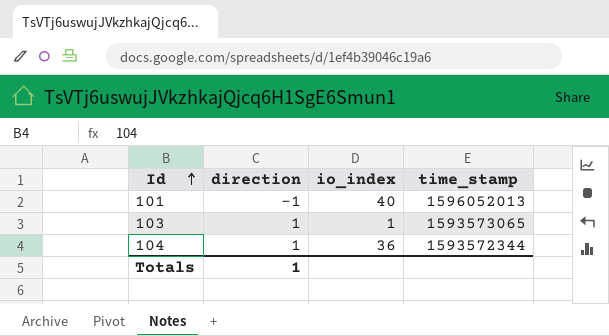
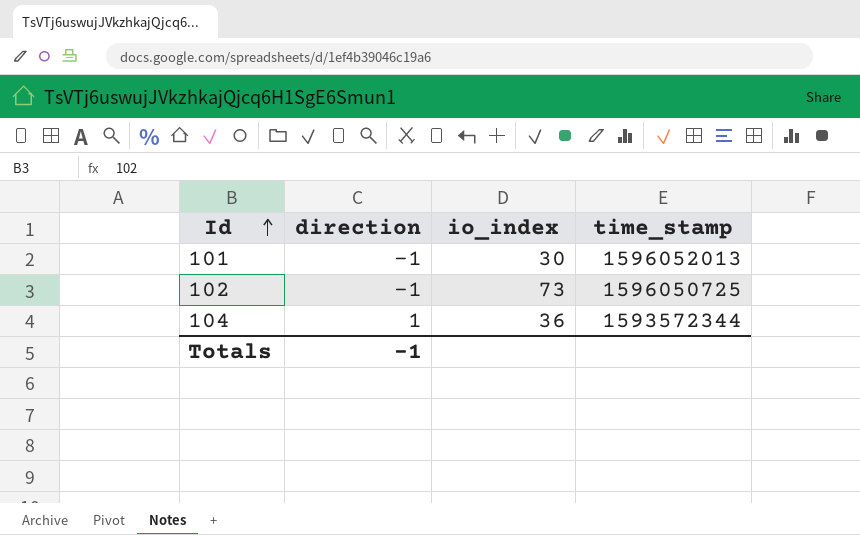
row 103: 1 | 1 | 1593573065 -> none
101 | io_index: 40 -> 30
row 102: none -> -1 | 73 | 1596050725
Totals | direction: 1 -> -1

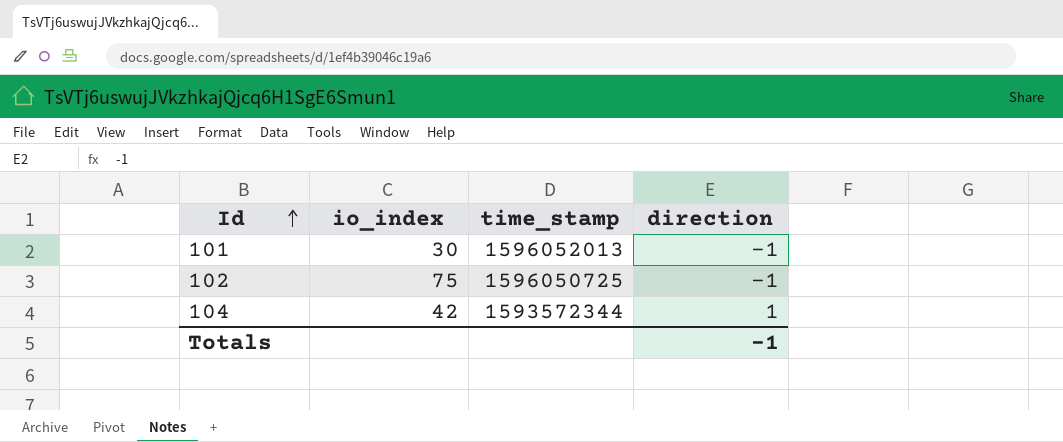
column direction | position: 2 -> 4
102 | io_index: 73 -> 75
104 | io_index: 36 -> 42

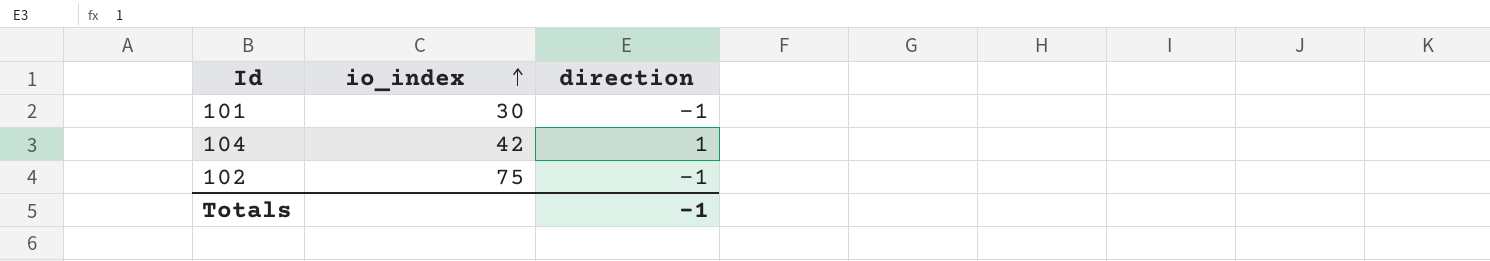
row order: Id ascending -> io_index ascending
column time_stamp | position: 3 -> none

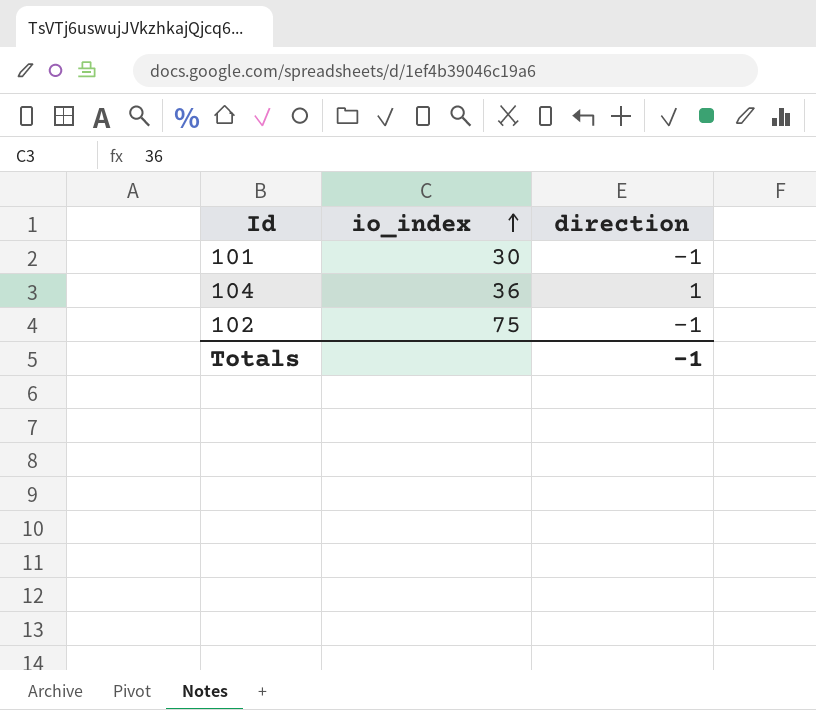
104 | io_index: 42 -> 36

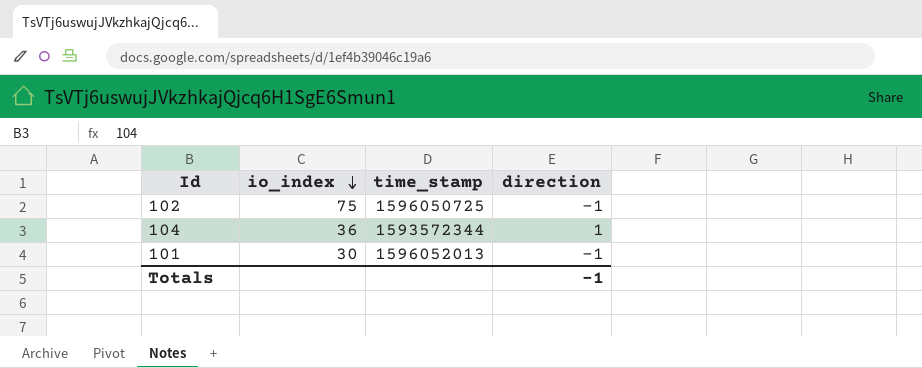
row order: io_index ascending -> io_index descending
column time_stamp | position: none -> 3

